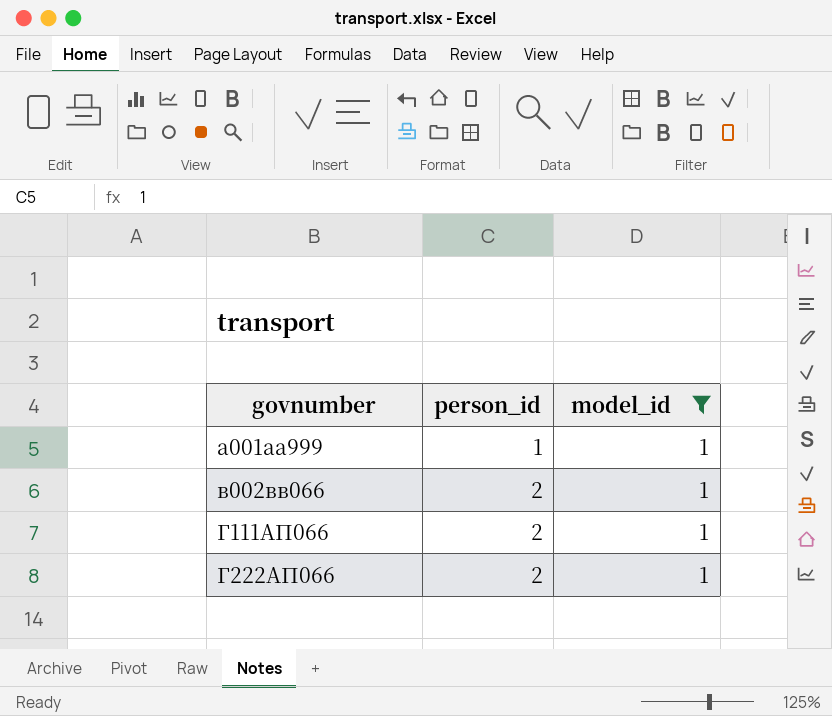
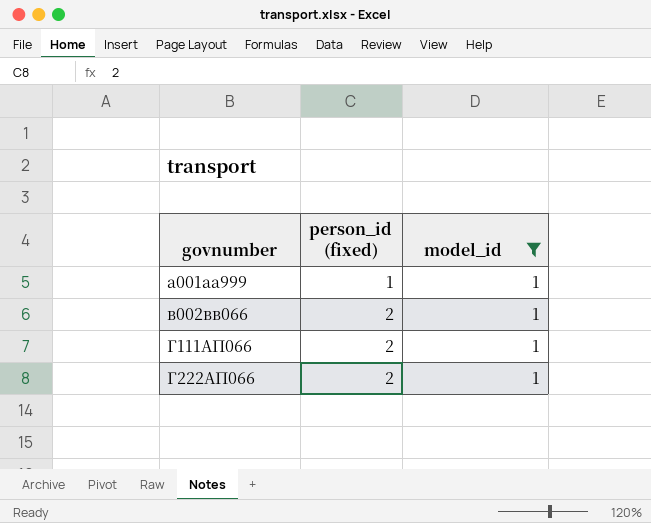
column name: person_id -> person_id (fixed)

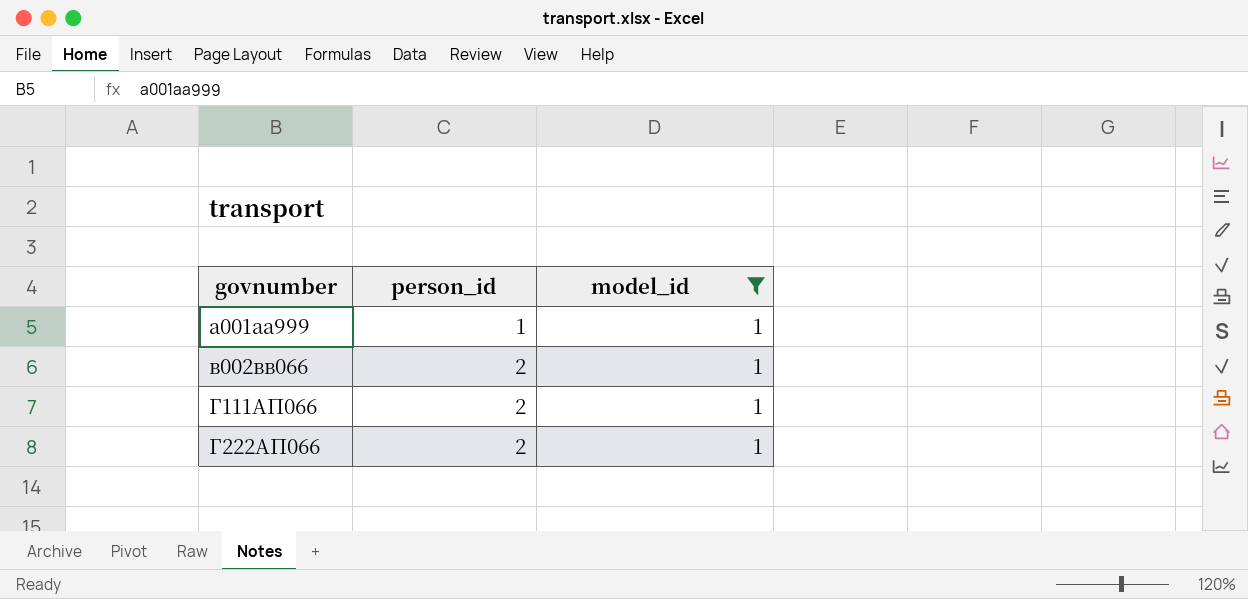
column name: person_id (fixed) -> person_id

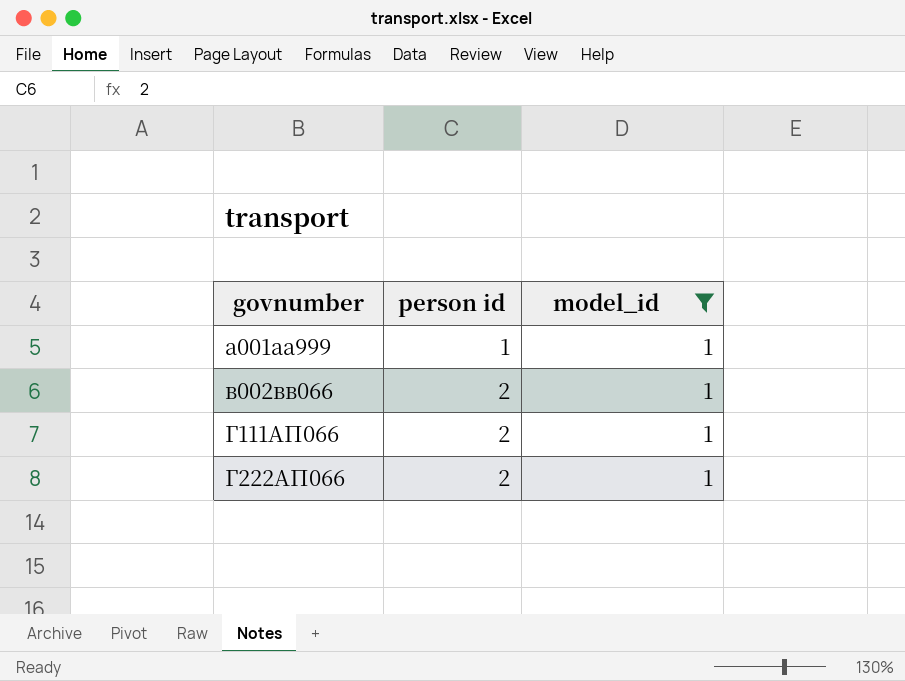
column name: person_id -> person id

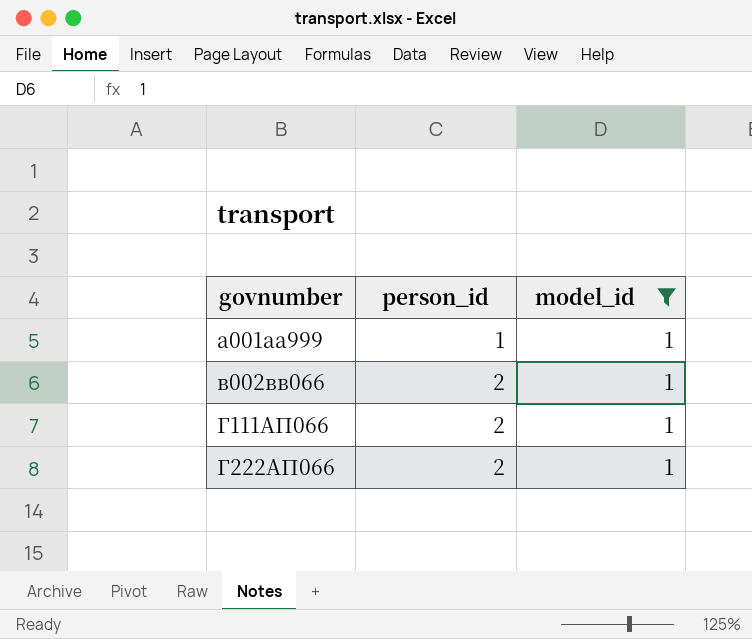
column name: person id -> person_id

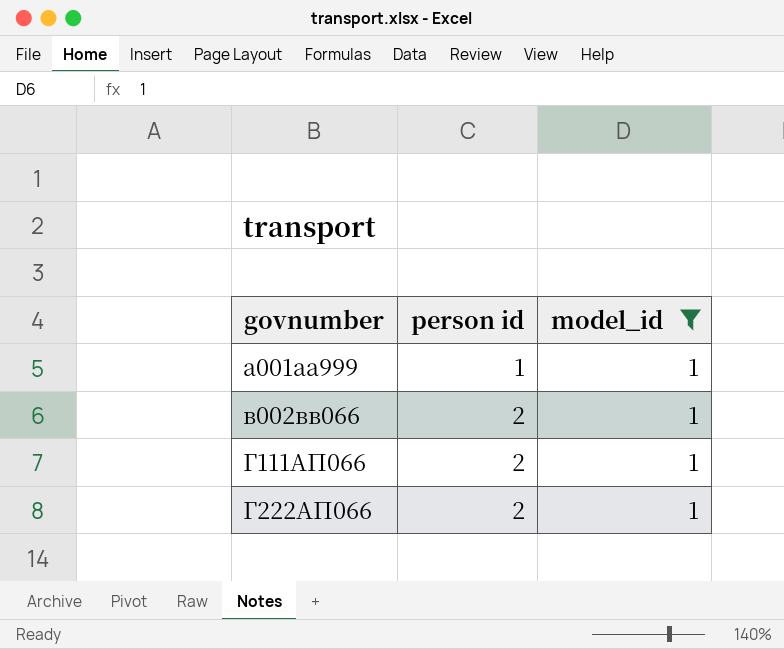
column name: person_id -> person id

